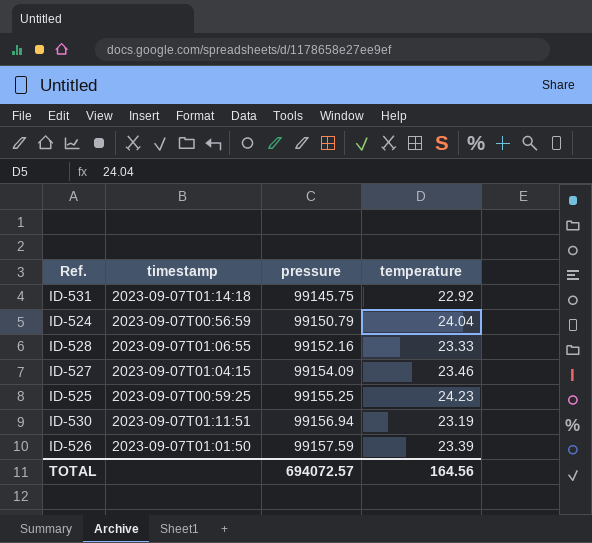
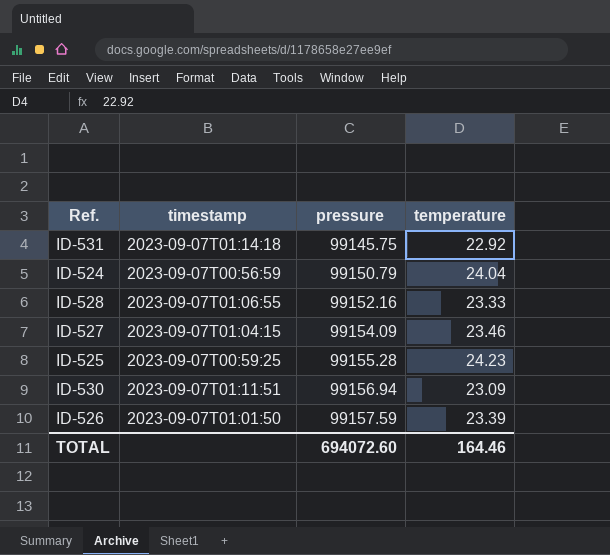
ID-525 | pressure: 99155.25 -> 99155.28
ID-530 | temperature: 23.19 -> 23.09
TOTAL | pressure: 694072.57 -> 694072.60
TOTAL | temperature: 164.56 -> 164.46

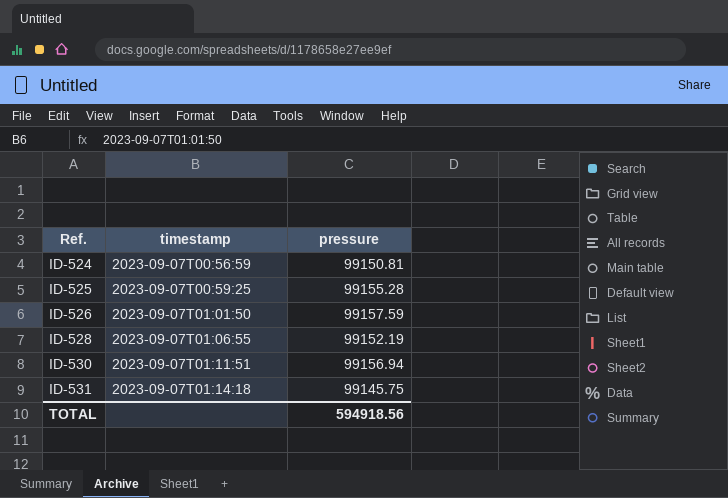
row order: pressure ascending -> Ref. ascending
column temperature | position: 4 -> none
row ID-527: 2023-09-07T01:04:15 | 99154.09 | 23.46 -> none
ID-524 | pressure: 99150.79 -> 99150.81
ID-528 | pressure: 99152.16 -> 99152.19
TOTAL | pressure: 694072.60 -> 594918.56

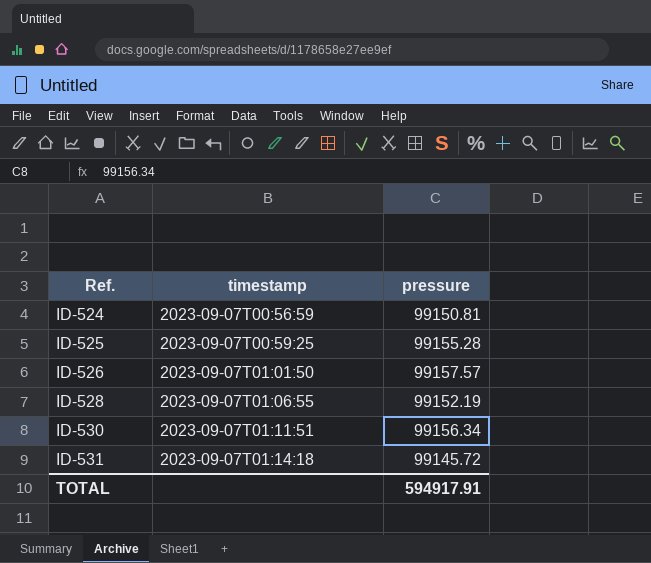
ID-526 | pressure: 99157.59 -> 99157.57
ID-530 | pressure: 99156.94 -> 99156.34
ID-531 | pressure: 99145.75 -> 99145.72
TOTAL | pressure: 594918.56 -> 594917.91

